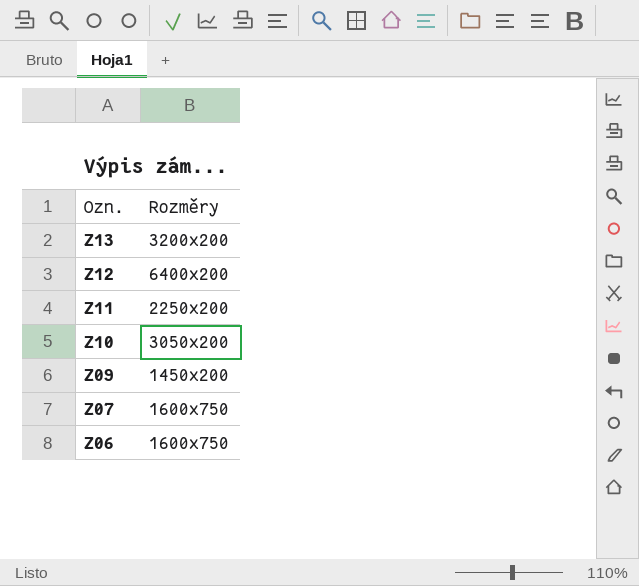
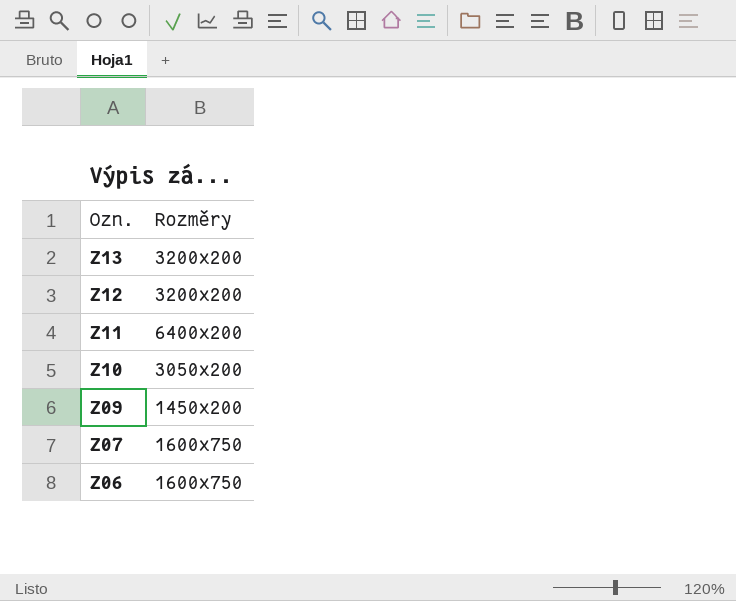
Z12 | Rozměry: 6400x200 -> 3200x200
Z11 | Rozměry: 2250x200 -> 6400x200

